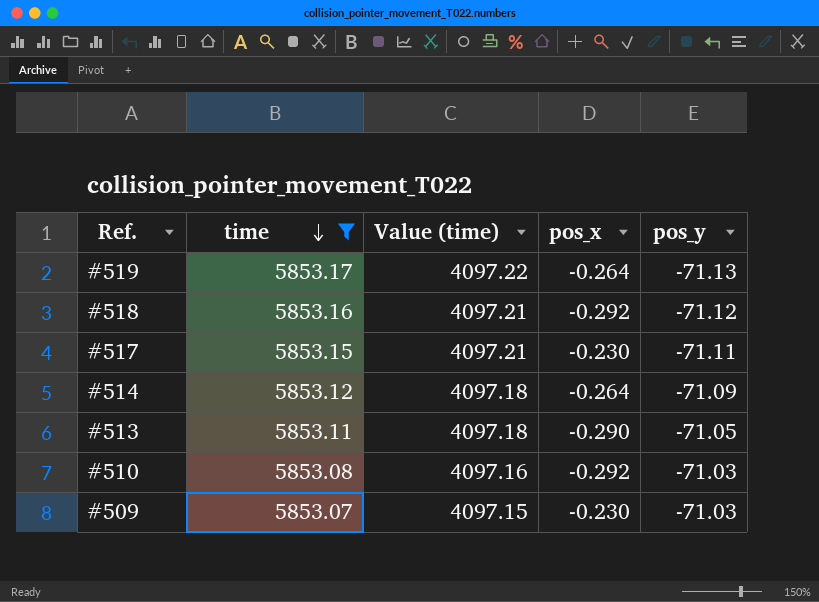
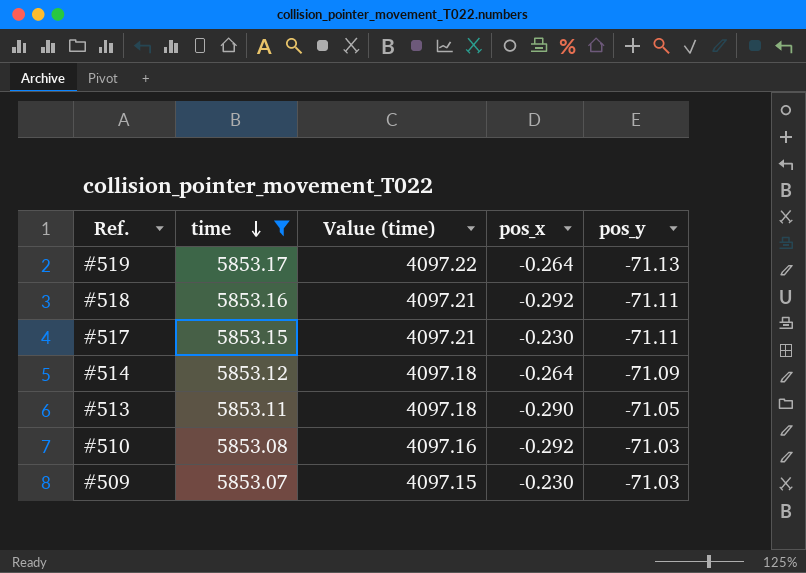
#518 | pos_y: -71.12 -> -71.11

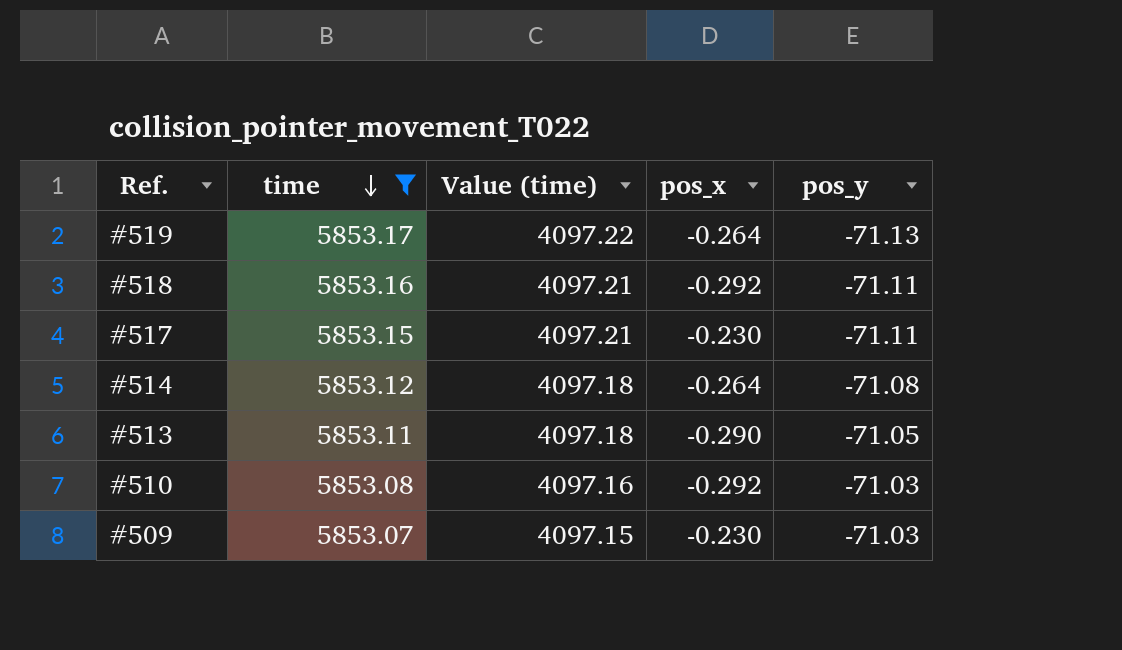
#514 | pos_y: -71.09 -> -71.08

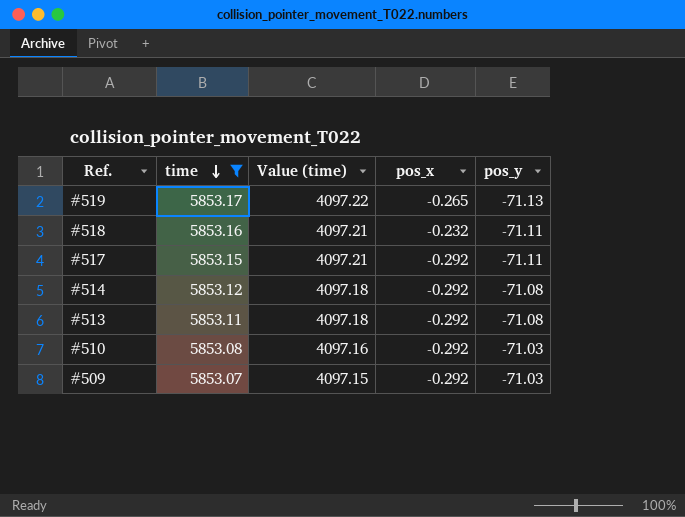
#519 | pos_x: -0.264 -> -0.265
#518 | pos_x: -0.292 -> -0.232
#517 | pos_x: -0.230 -> -0.292
#514 | pos_x: -0.264 -> -0.292
#513 | pos_x: -0.290 -> -0.292
#513 | pos_y: -71.05 -> -71.08
#509 | pos_x: -0.230 -> -0.292

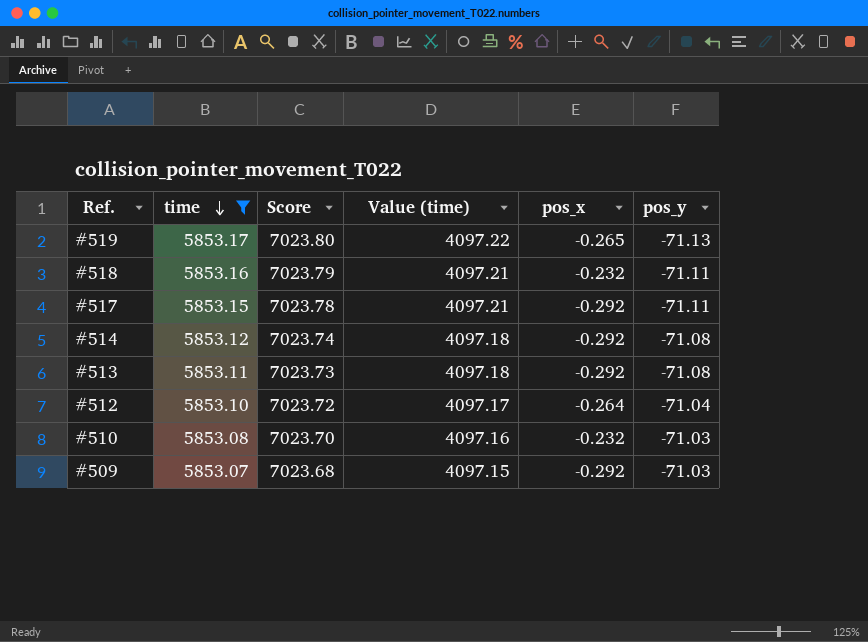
column Score | formula: none -> [time] * 1.2
row #512: none -> 5853.10 | 7023.72 | 4097.17 | -0.264 | -71.04
#510 | pos_x: -0.292 -> -0.232

